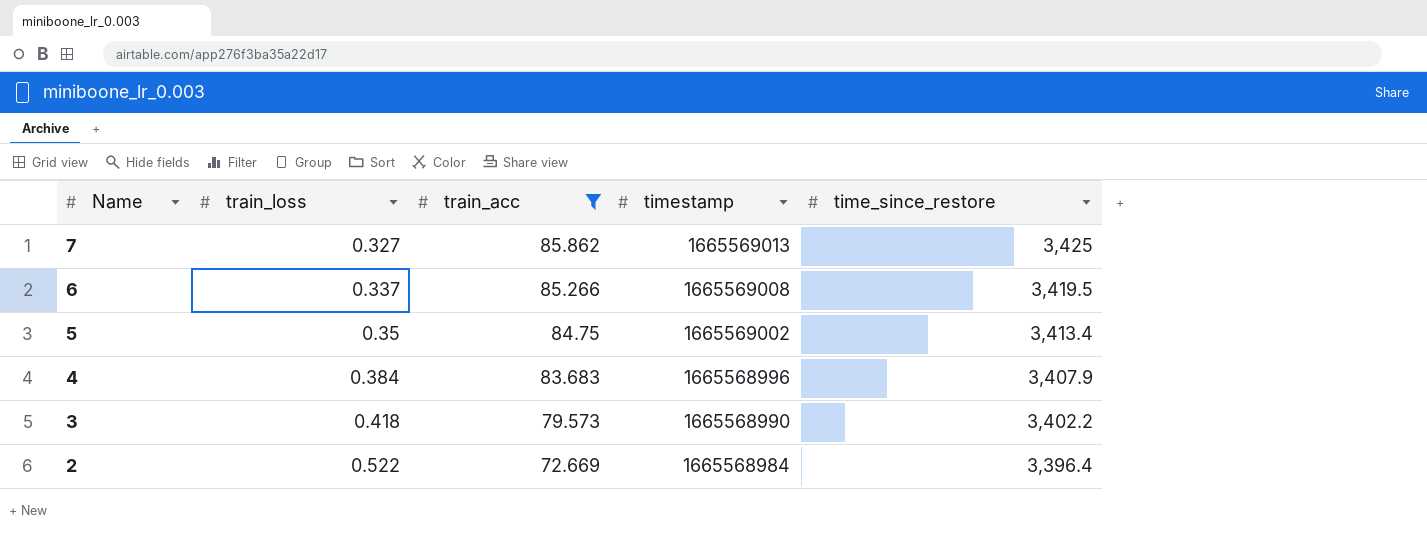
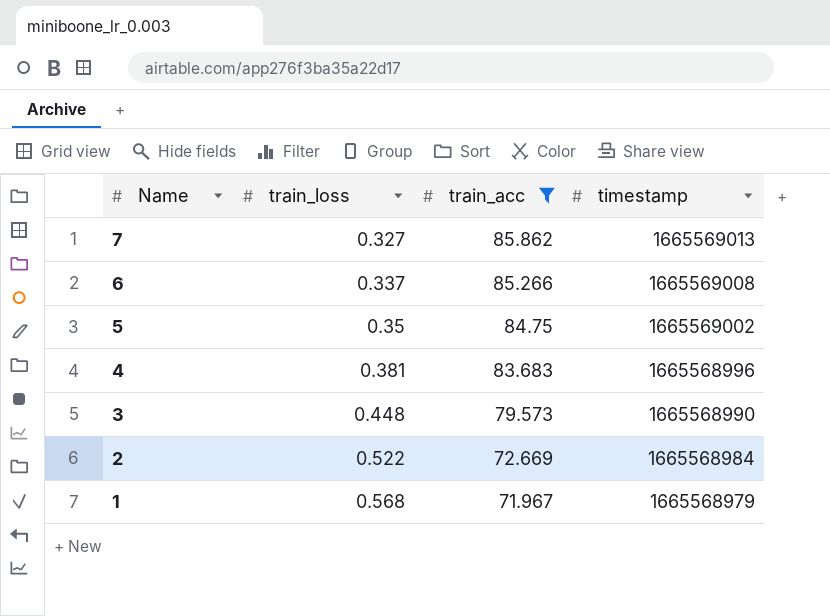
column time_since_restore | position: 5 -> none
4 | train_loss: 0.384 -> 0.381
3 | train_loss: 0.418 -> 0.448
row 1: none -> 0.568 | 71.967 | 1665568979

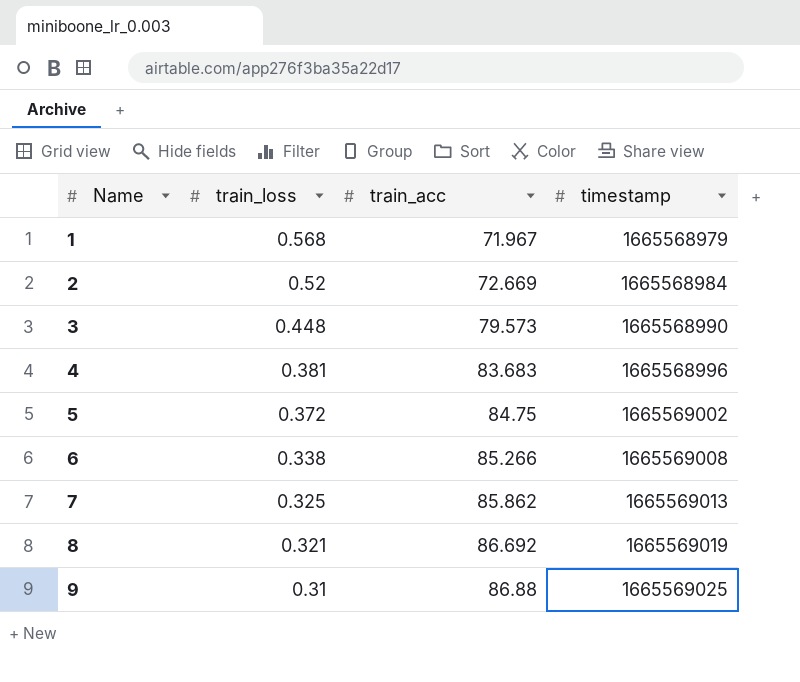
filter: train_acc <= 85.862 -> none
row order: Name descending -> Name ascending
2 | train_loss: 0.522 -> 0.52
5 | train_loss: 0.35 -> 0.372
6 | train_loss: 0.337 -> 0.338
7 | train_loss: 0.327 -> 0.325

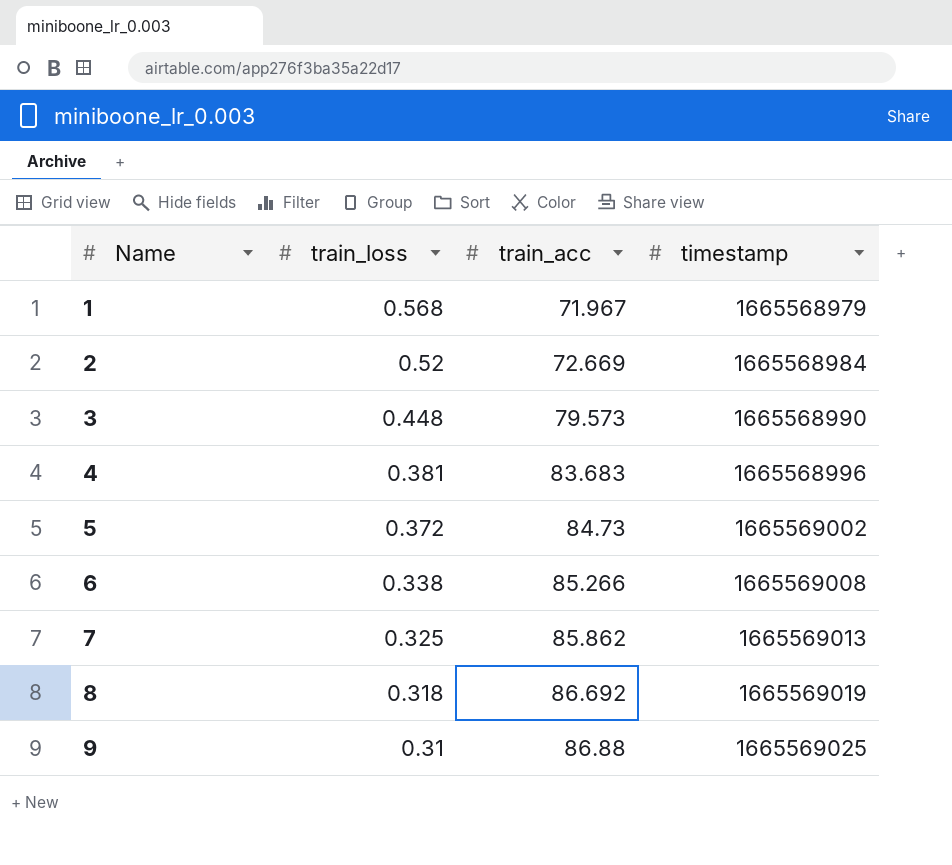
5 | train_acc: 84.75 -> 84.73
8 | train_loss: 0.321 -> 0.318

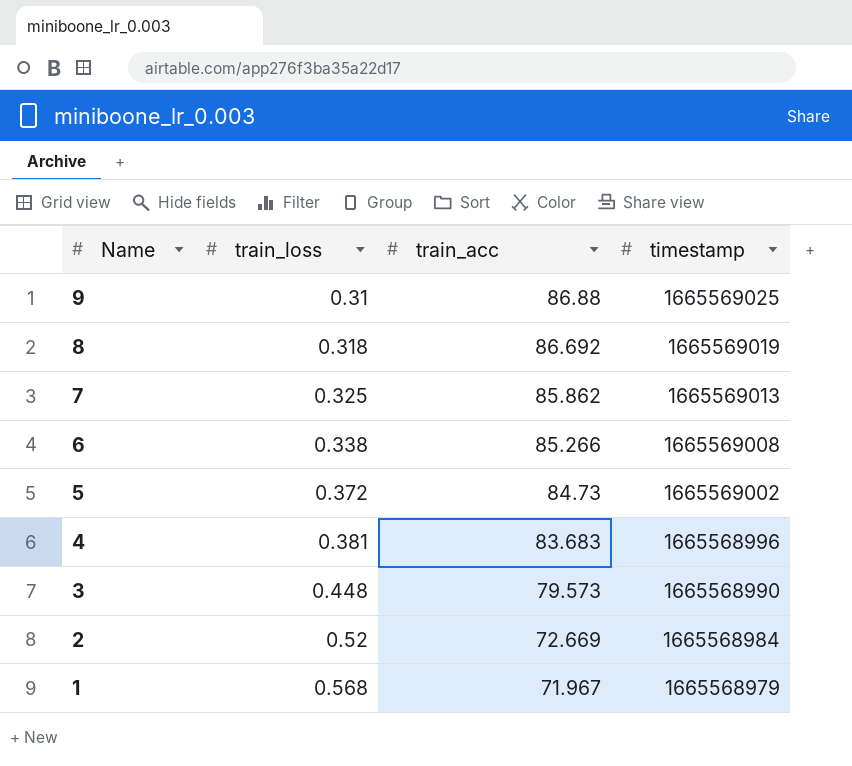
row order: Name ascending -> Name descending

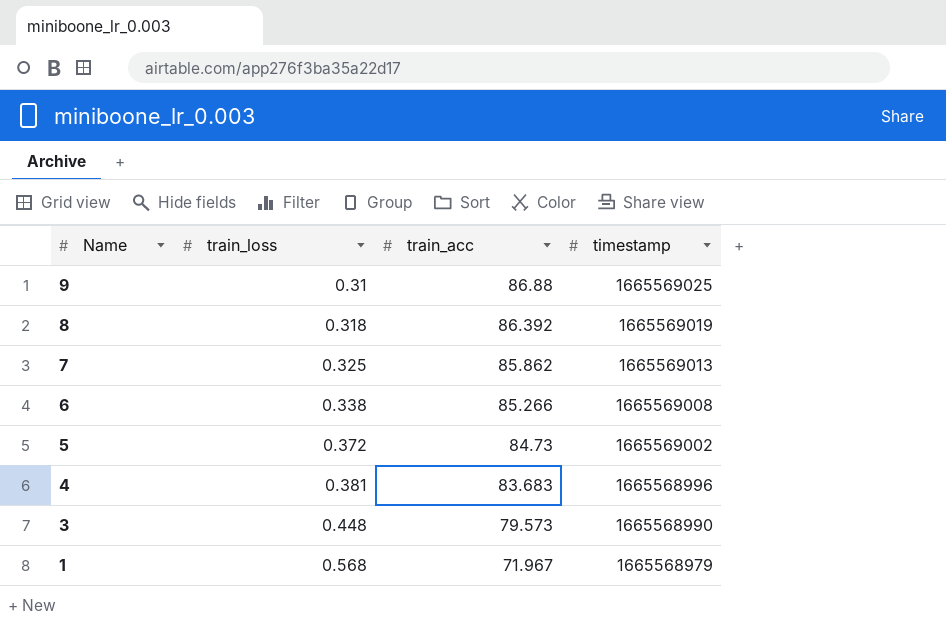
row 2: 0.52 | 72.669 | 1665568984 -> none
8 | train_acc: 86.692 -> 86.392

